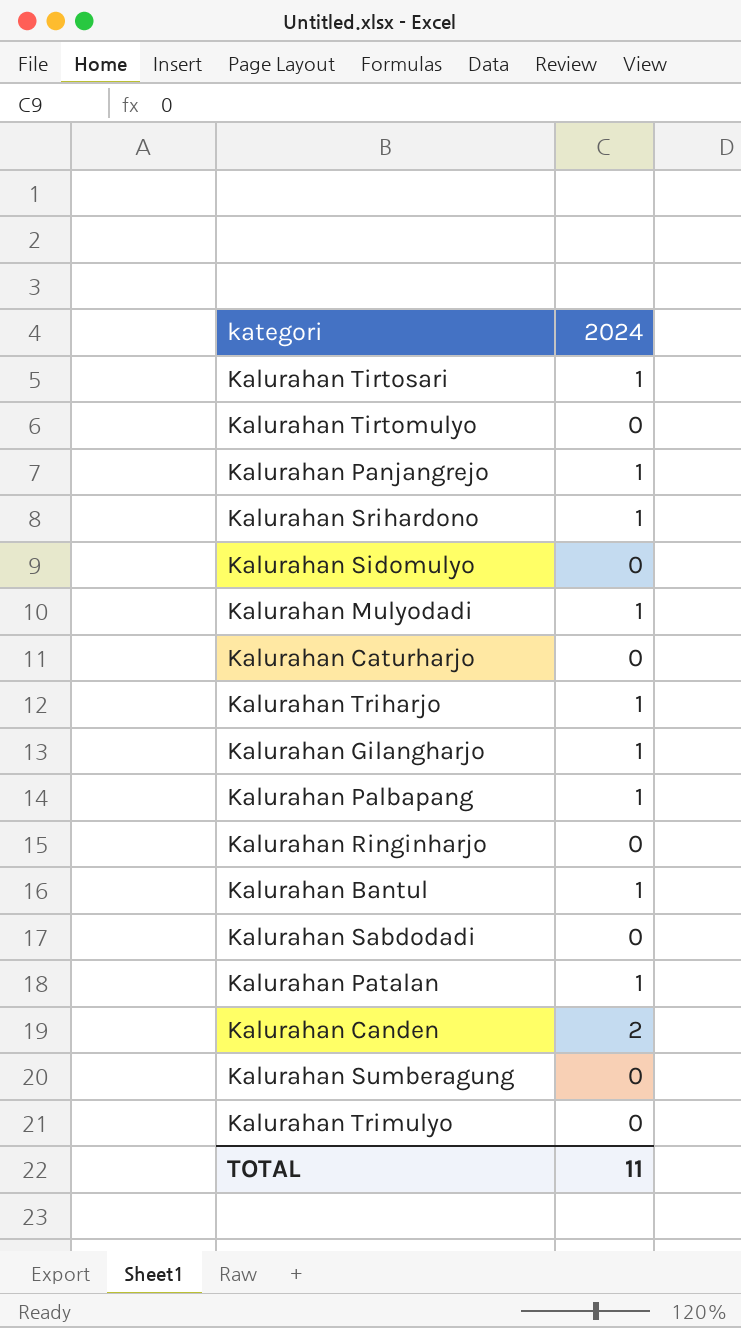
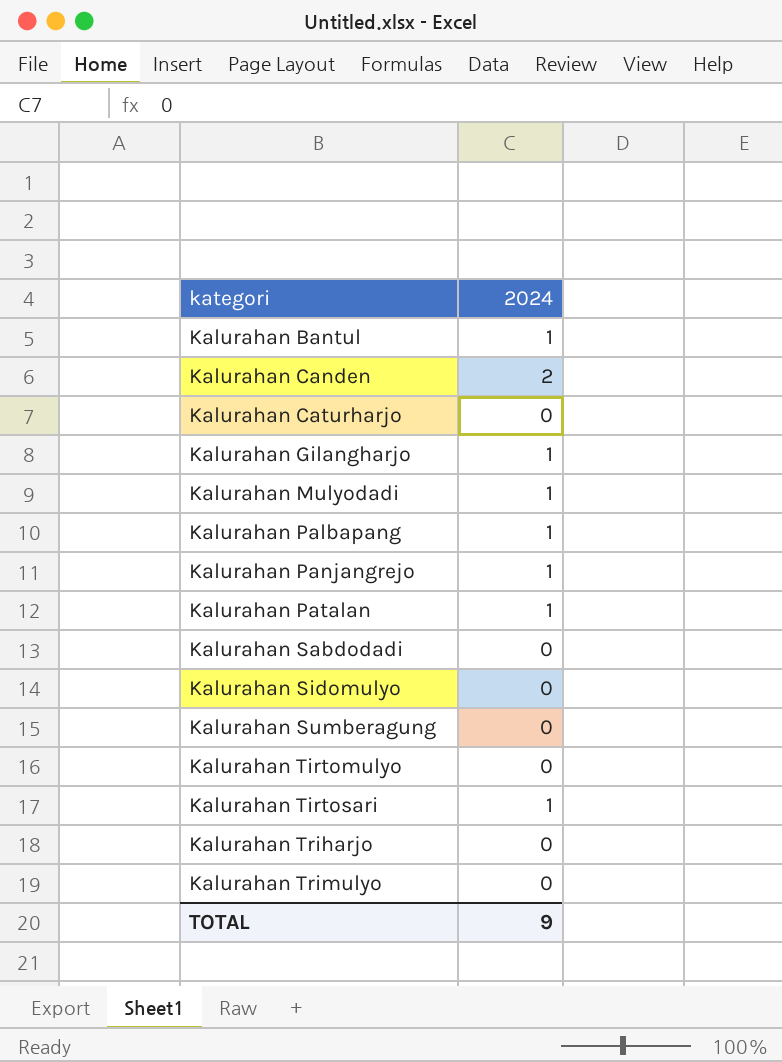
row order: none -> kategori ascending
row Kalurahan Srihardono: 1 -> none
row Kalurahan Ringinharjo: 0 -> none
Kalurahan Triharjo | 2024: 1 -> 0
TOTAL | 2024: 11 -> 9

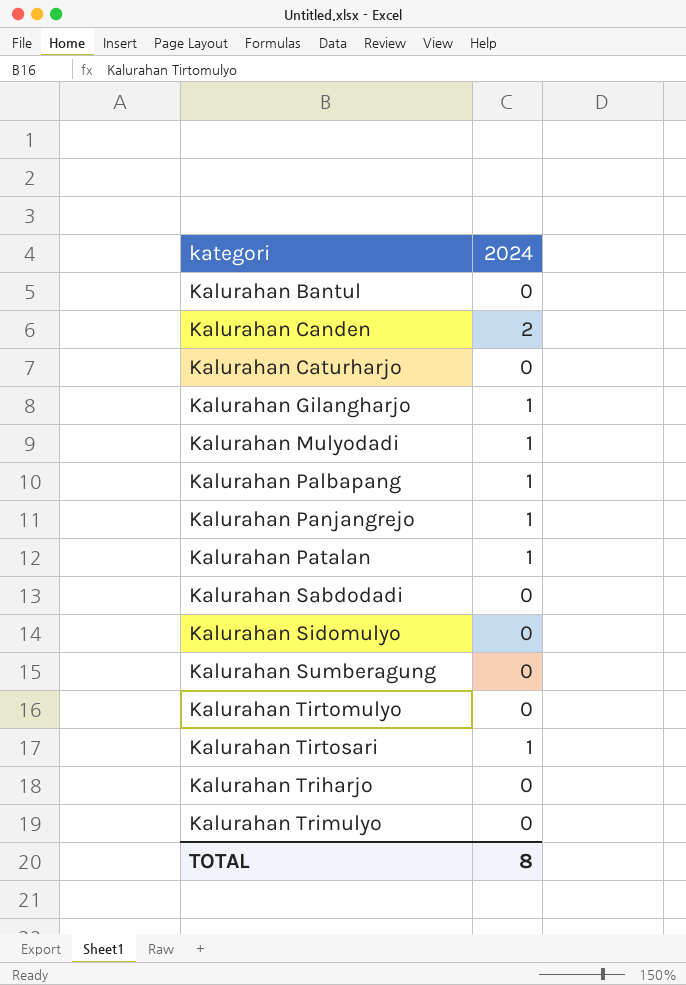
Kalurahan Bantul | 2024: 1 -> 0
TOTAL | 2024: 9 -> 8

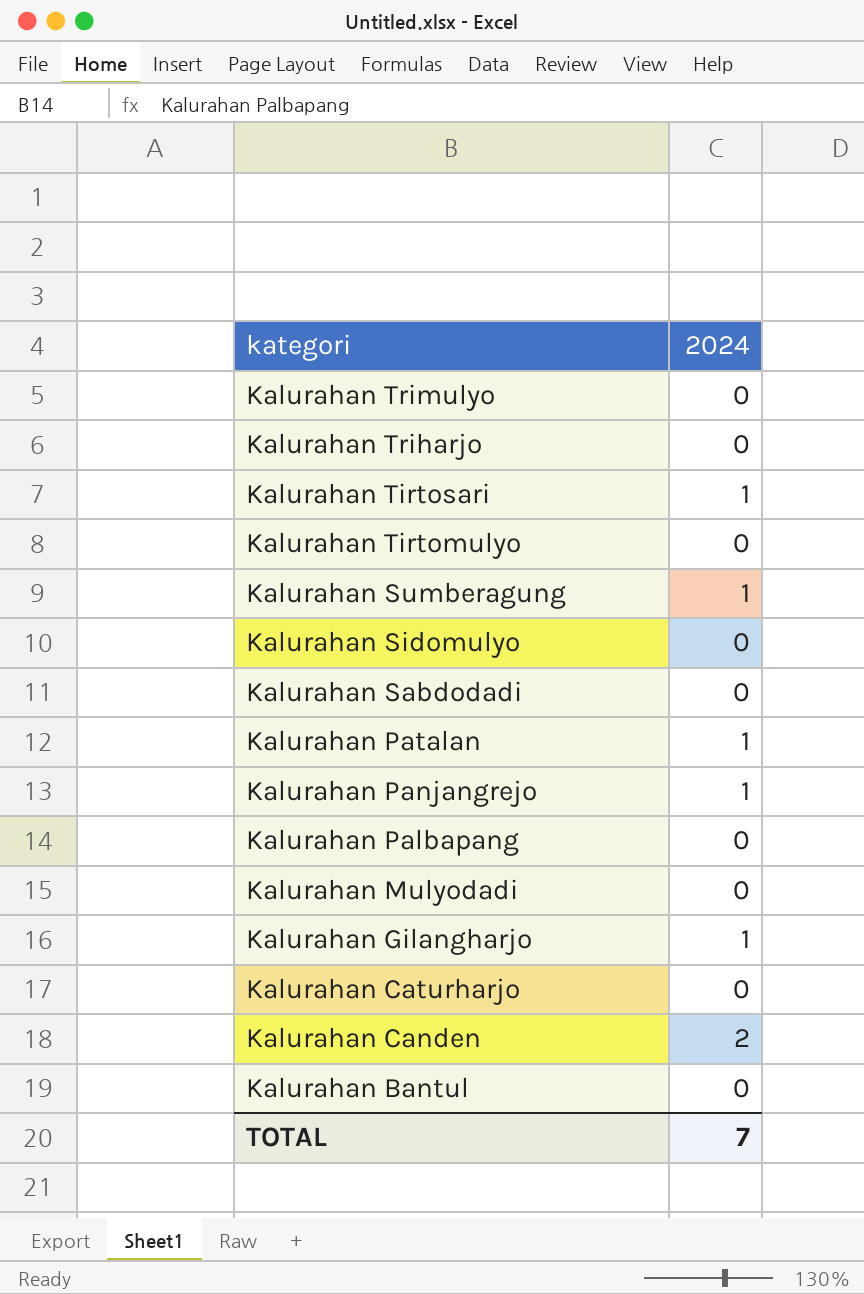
row order: kategori ascending -> kategori descending
Kalurahan Sumberagung | 2024: 0 -> 1
Kalurahan Palbapang | 2024: 1 -> 0
Kalurahan Mulyodadi | 2024: 1 -> 0
TOTAL | 2024: 8 -> 7

